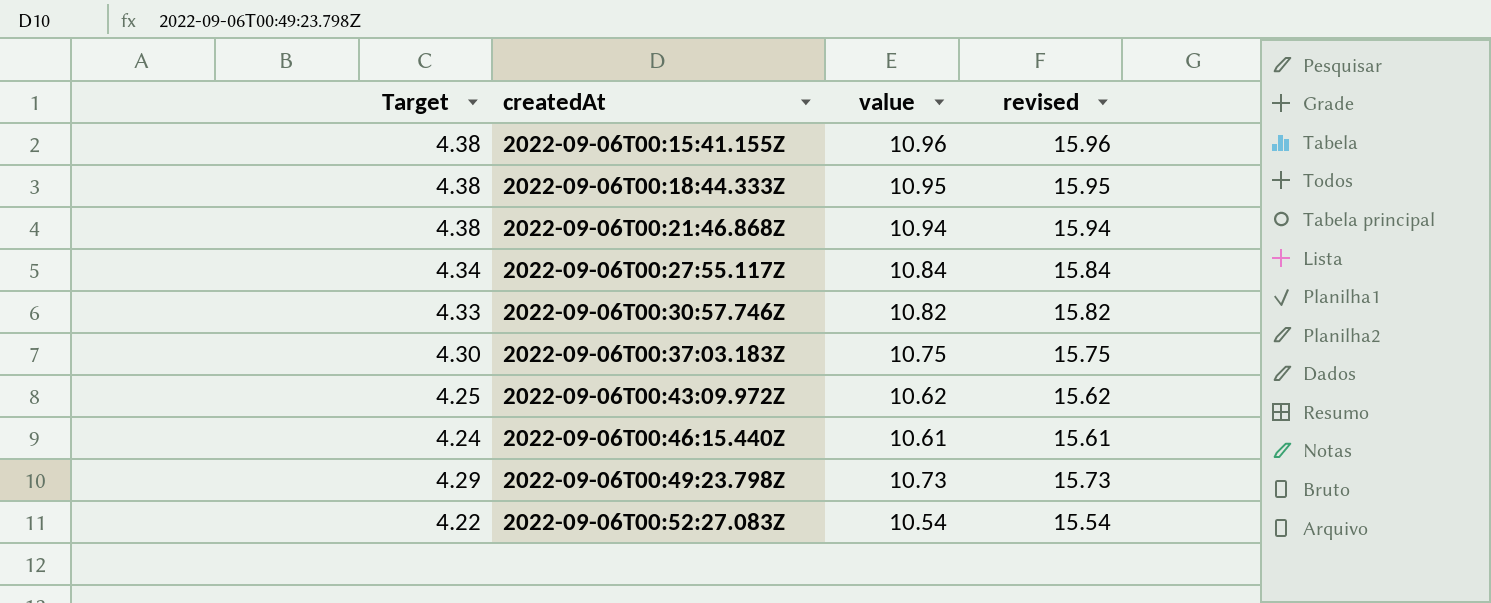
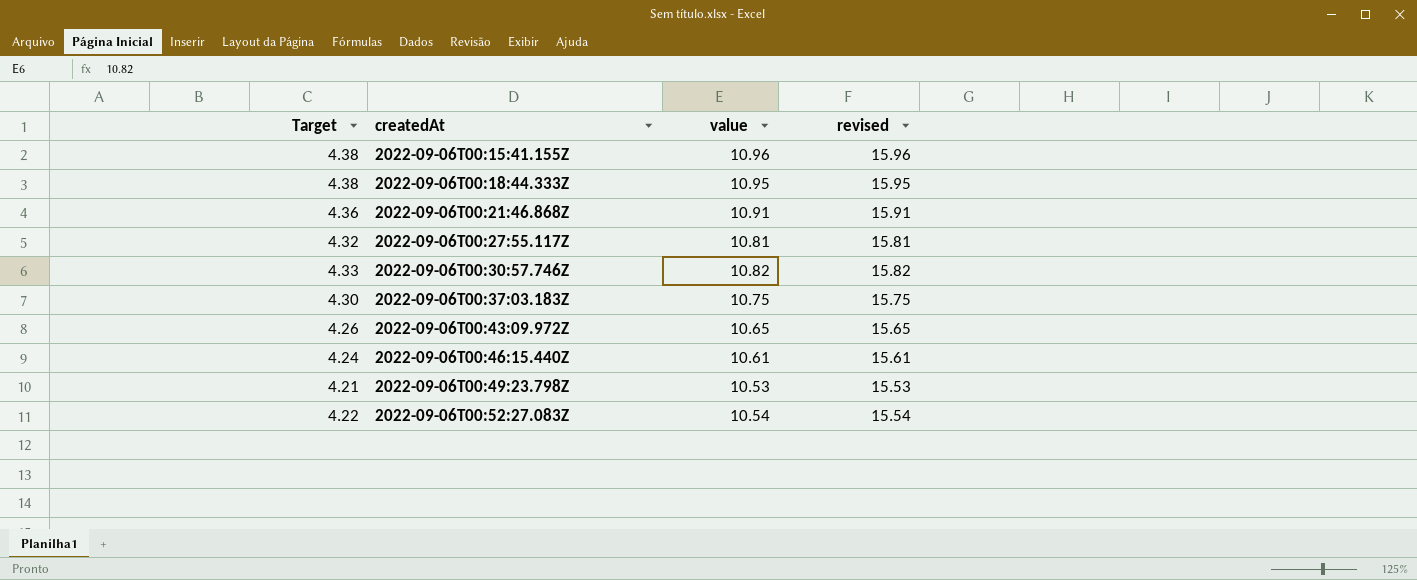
2022-09-06T00:21:46.868Z | Target: 4.38 -> 4.36
2022-09-06T00:21:46.868Z | value: 10.94 -> 10.91
2022-09-06T00:21:46.868Z | revised: 15.94 -> 15.91
2022-09-06T00:27:55.117Z | Target: 4.34 -> 4.32
2022-09-06T00:27:55.117Z | value: 10.84 -> 10.81
2022-09-06T00:27:55.117Z | revised: 15.84 -> 15.81
2022-09-06T00:43:09.972Z | Target: 4.25 -> 4.26
2022-09-06T00:43:09.972Z | value: 10.62 -> 10.65
2022-09-06T00:43:09.972Z | revised: 15.62 -> 15.65
2022-09-06T00:49:23.798Z | Target: 4.29 -> 4.21
2022-09-06T00:49:23.798Z | value: 10.73 -> 10.53
2022-09-06T00:49:23.798Z | revised: 15.73 -> 15.53

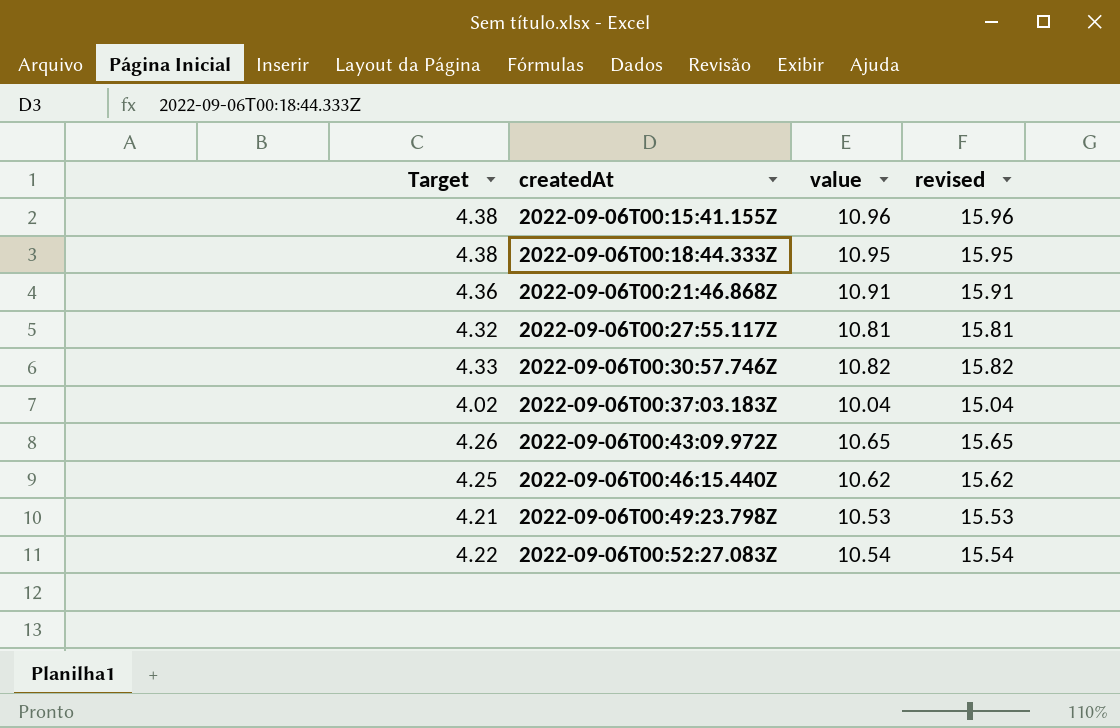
2022-09-06T00:37:03.183Z | Target: 4.30 -> 4.02
2022-09-06T00:37:03.183Z | value: 10.75 -> 10.04
2022-09-06T00:37:03.183Z | revised: 15.75 -> 15.04
2022-09-06T00:46:15.440Z | Target: 4.24 -> 4.25
2022-09-06T00:46:15.440Z | value: 10.61 -> 10.62
2022-09-06T00:46:15.440Z | revised: 15.61 -> 15.62

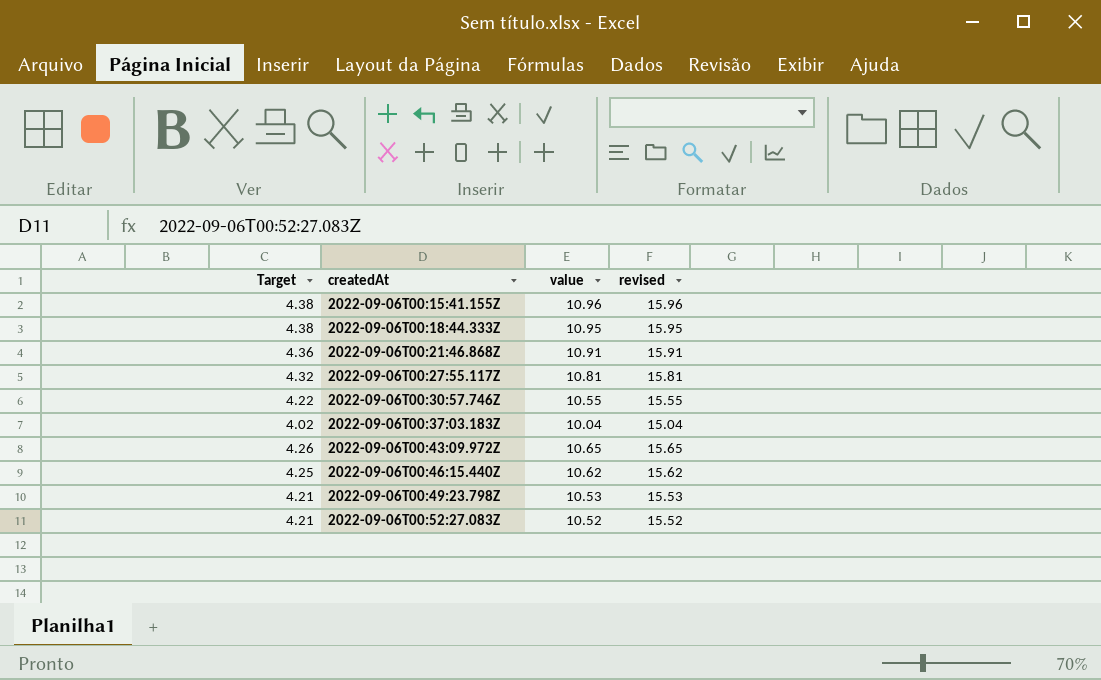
2022-09-06T00:30:57.746Z | Target: 4.33 -> 4.22
2022-09-06T00:30:57.746Z | value: 10.82 -> 10.55
2022-09-06T00:30:57.746Z | revised: 15.82 -> 15.55
2022-09-06T00:52:27.083Z | Target: 4.22 -> 4.21
2022-09-06T00:52:27.083Z | value: 10.54 -> 10.52
2022-09-06T00:52:27.083Z | revised: 15.54 -> 15.52

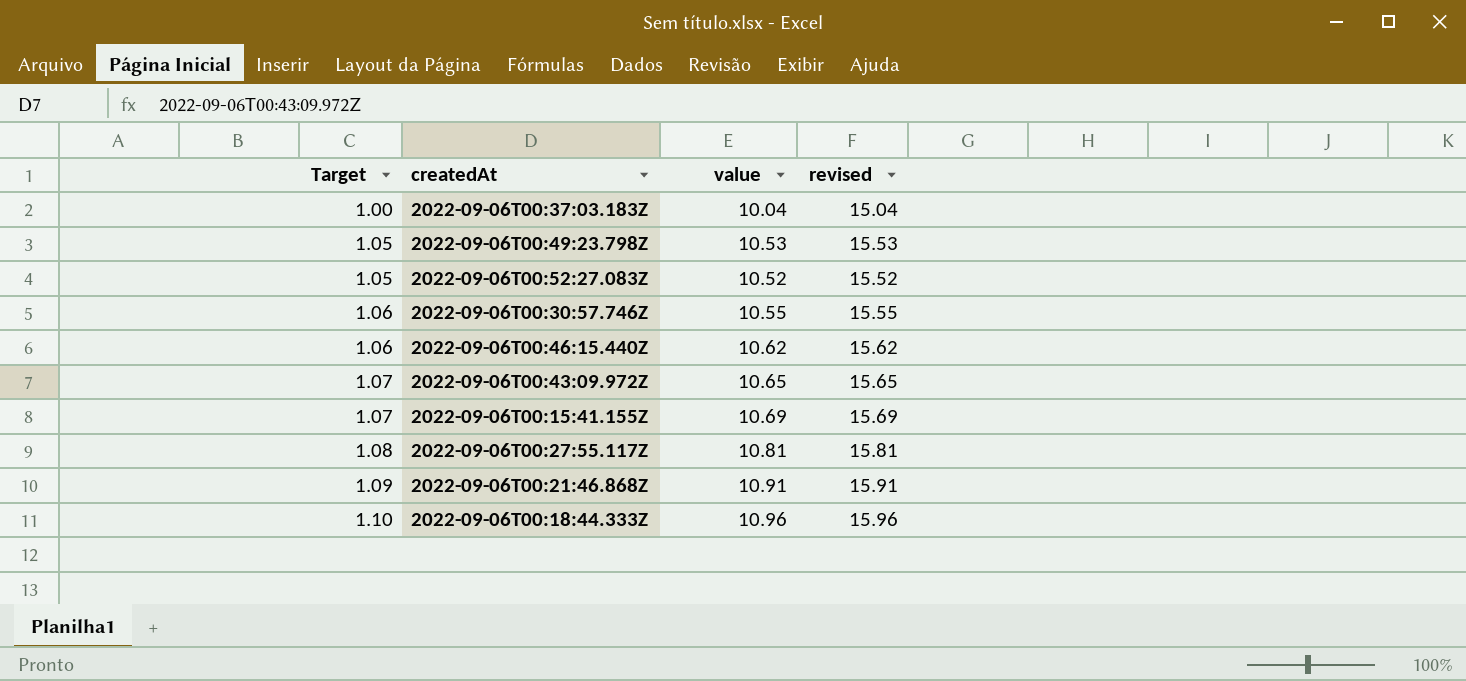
row order: createdAt ascending -> Target ascending
column Target | formula: [value] * 0.4 -> [value] * 0.1
2022-09-06T00:15:41.155Z | value: 10.96 -> 10.69
2022-09-06T00:15:41.155Z | revised: 15.96 -> 15.69
2022-09-06T00:18:44.333Z | value: 10.95 -> 10.96
2022-09-06T00:18:44.333Z | revised: 15.95 -> 15.96

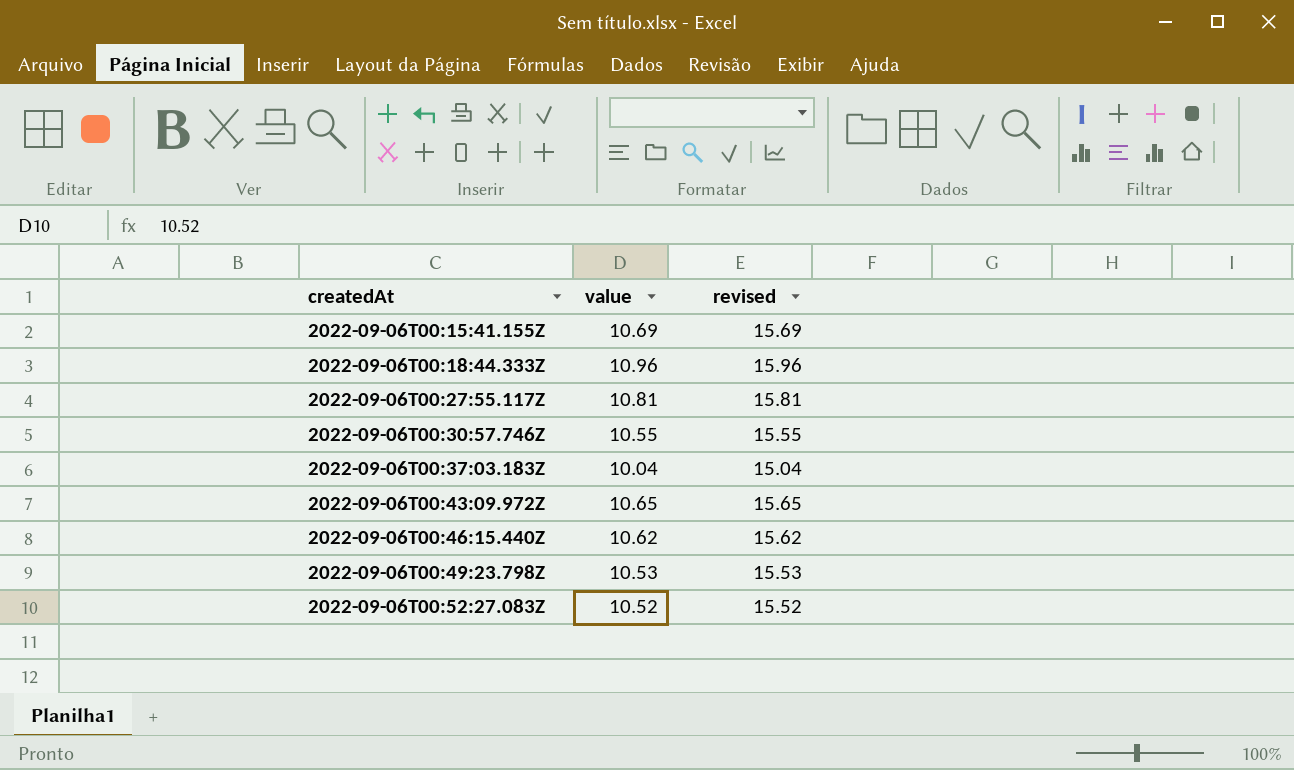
row order: Target ascending -> createdAt ascending
column Target | formula: [value] * 0.1 -> none
row 2022-09-06T00:21:46.868Z: 1.09 | 10.91 | 15.91 -> none

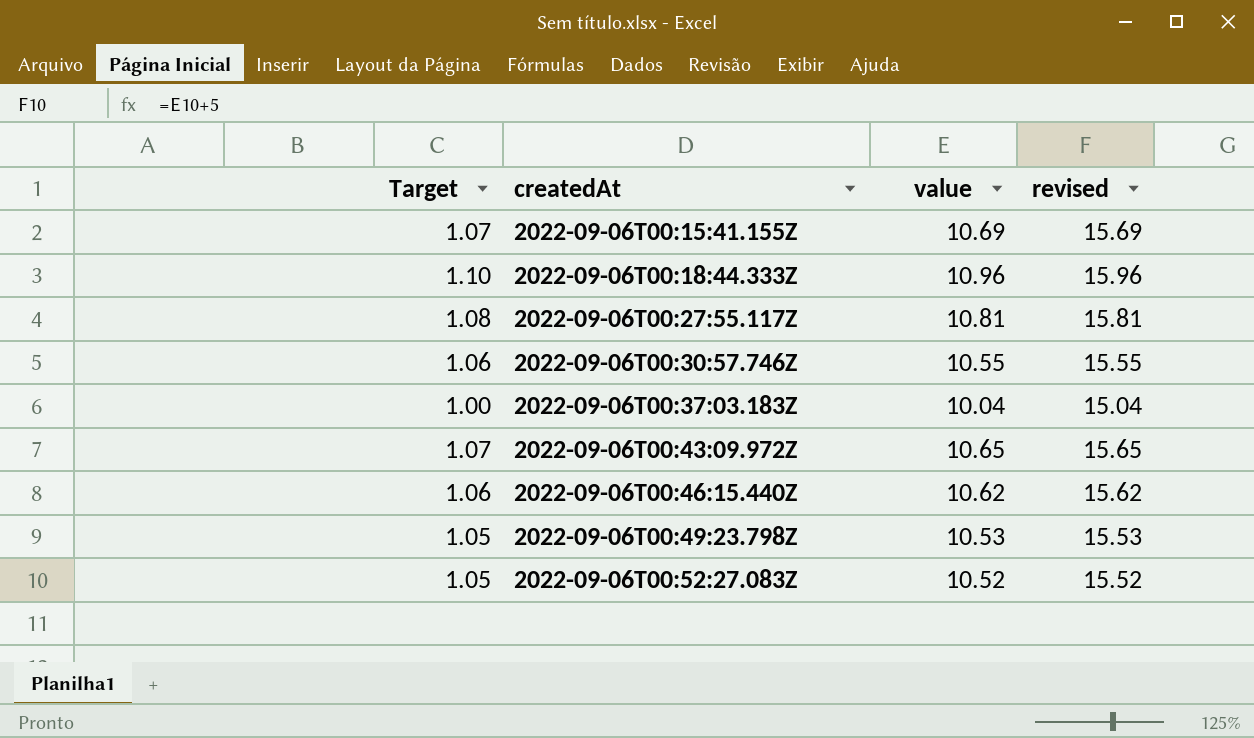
column Target | formula: none -> [value] * 0.1

